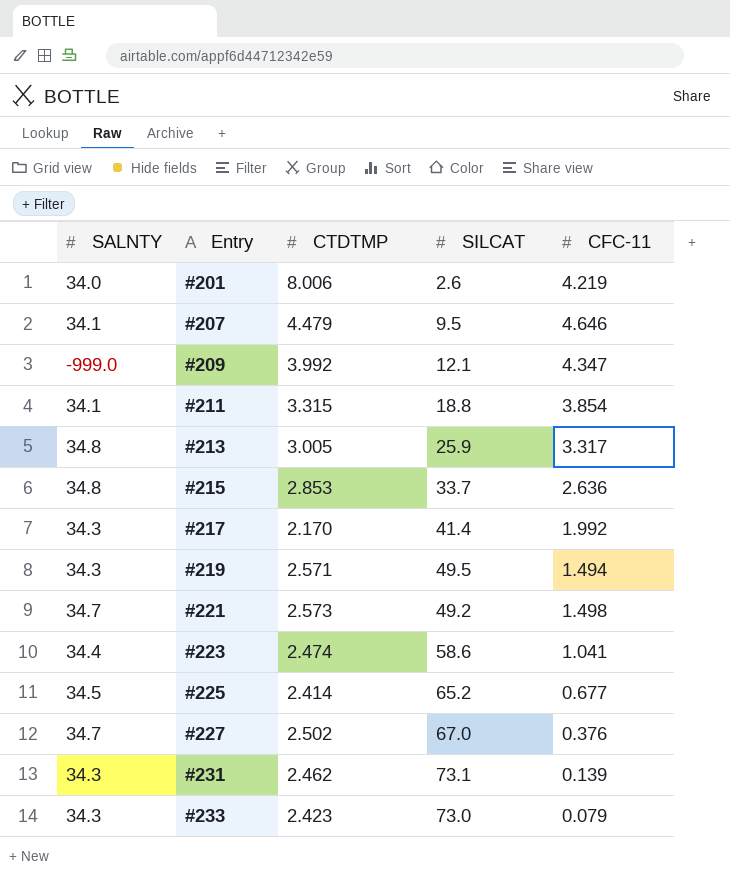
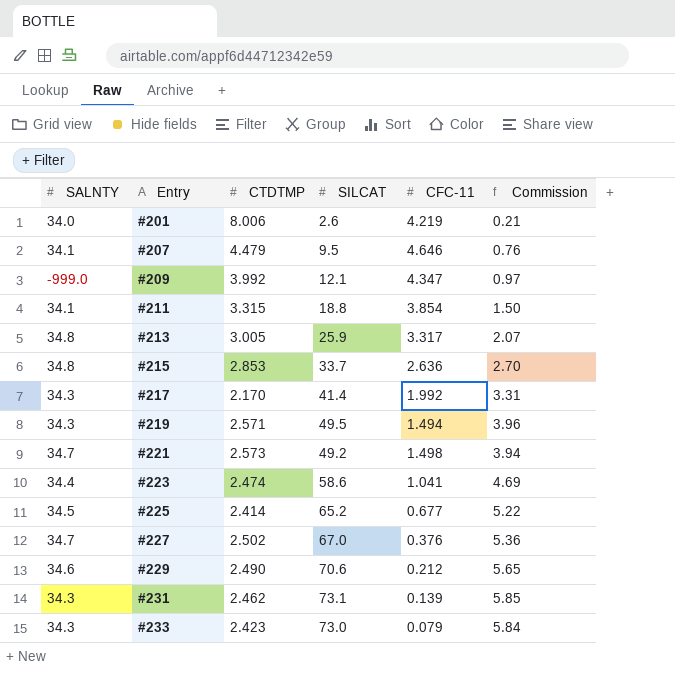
column Commission | formula: none -> [SILCAT] * 0.08
row #229: none -> 34.6 | 2.490 | 70.6 | 0.212 | 5.65

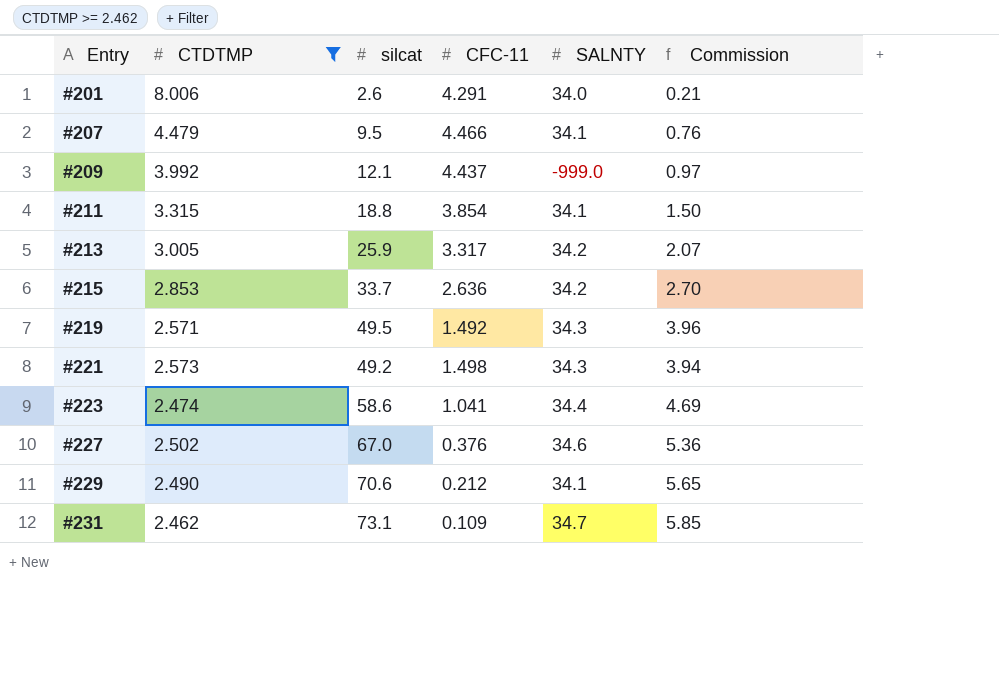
filter: none -> CTDTMP >= 2.462
column name: SILCAT -> silcat
column SALNTY | position: 1 -> 5
#201 | CFC-11: 4.219 -> 4.291
#207 | CFC-11: 4.646 -> 4.466
#209 | CFC-11: 4.347 -> 4.437
#213 | SALNTY: 34.8 -> 34.2
#215 | SALNTY: 34.8 -> 34.2
#219 | CFC-11: 1.494 -> 1.492
#221 | SALNTY: 34.7 -> 34.3
#227 | SALNTY: 34.7 -> 34.6
#229 | SALNTY: 34.6 -> 34.1
#231 | CFC-11: 0.139 -> 0.109
#231 | SALNTY: 34.3 -> 34.7

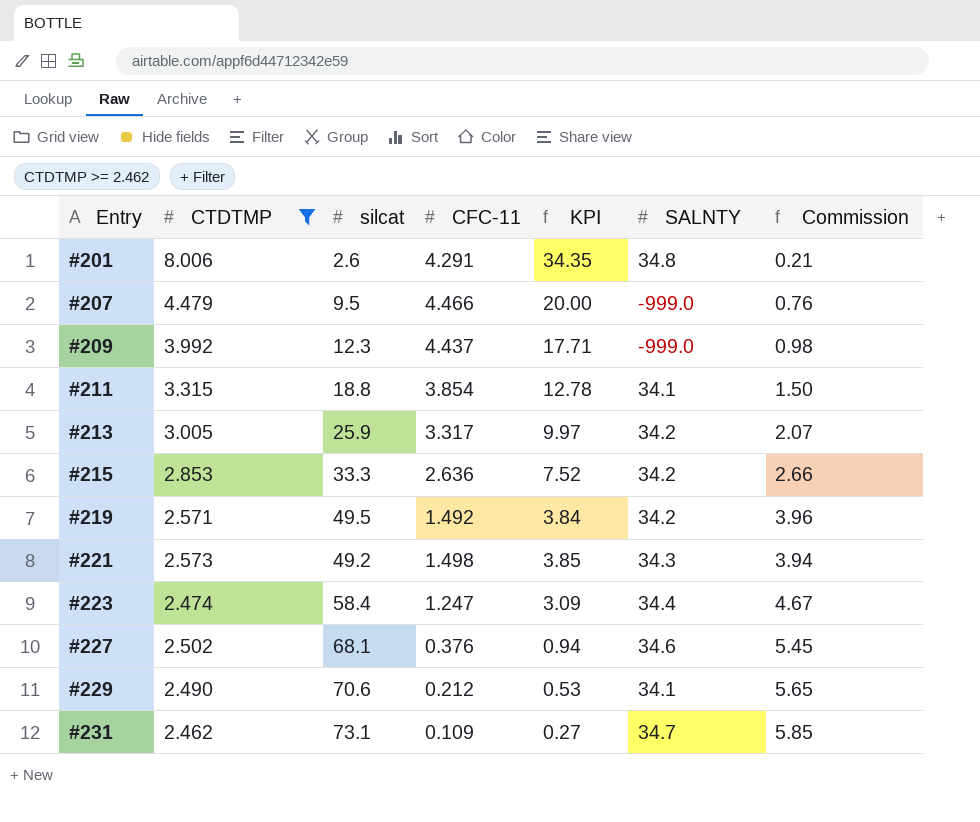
column KPI | formula: none -> [CTDTMP] * [CFC-11]
#201 | SALNTY: 34.0 -> 34.8
#207 | SALNTY: 34.1 -> -999.0
#209 | silcat: 12.1 -> 12.3
#209 | Commission: 0.97 -> 0.98
#215 | silcat: 33.7 -> 33.3
#215 | Commission: 2.70 -> 2.66
#219 | SALNTY: 34.3 -> 34.2
#223 | silcat: 58.6 -> 58.4
#223 | CFC-11: 1.041 -> 1.247
#223 | Commission: 4.69 -> 4.67
#227 | silcat: 67.0 -> 68.1
#227 | Commission: 5.36 -> 5.45

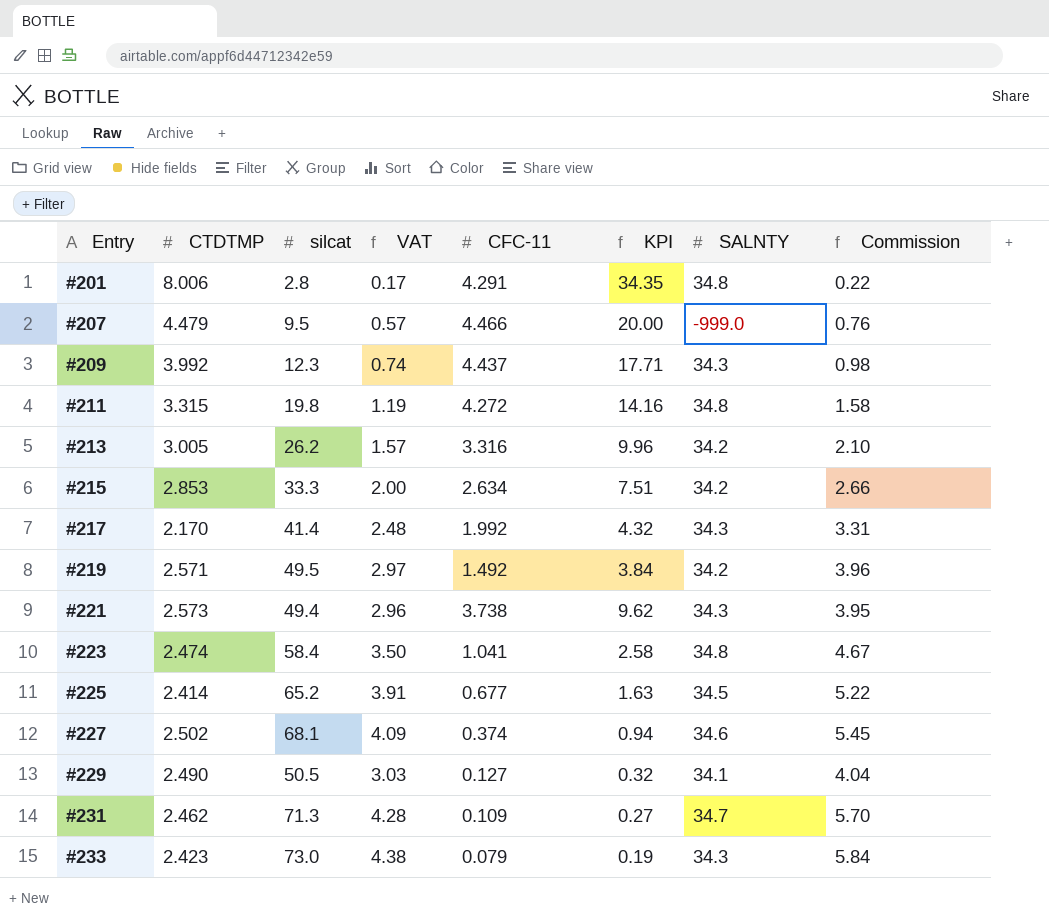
filter: CTDTMP >= 2.462 -> none
column VAT | formula: none -> [silcat] * 0.06
#201 | silcat: 2.6 -> 2.8
#201 | Commission: 0.21 -> 0.22
#209 | SALNTY: -999.0 -> 34.3
#211 | silcat: 18.8 -> 19.8
#211 | CFC-11: 3.854 -> 4.272
#211 | KPI: 12.78 -> 14.16
#211 | SALNTY: 34.1 -> 34.8
#211 | Commission: 1.50 -> 1.58
#213 | silcat: 25.9 -> 26.2
#213 | CFC-11: 3.317 -> 3.316
#213 | KPI: 9.97 -> 9.96
#213 | Commission: 2.07 -> 2.10
#215 | CFC-11: 2.636 -> 2.634
#215 | KPI: 7.52 -> 7.51
#221 | silcat: 49.2 -> 49.4
#221 | CFC-11: 1.498 -> 3.738
#221 | KPI: 3.85 -> 9.62
#221 | Commission: 3.94 -> 3.95
#223 | CFC-11: 1.247 -> 1.041
#223 | KPI: 3.09 -> 2.58
#223 | SALNTY: 34.4 -> 34.8
#227 | CFC-11: 0.376 -> 0.374
#229 | silcat: 70.6 -> 50.5
#229 | CFC-11: 0.212 -> 0.127
#229 | KPI: 0.53 -> 0.32
#229 | Commission: 5.65 -> 4.04
#231 | silcat: 73.1 -> 71.3
#231 | Commission: 5.85 -> 5.70

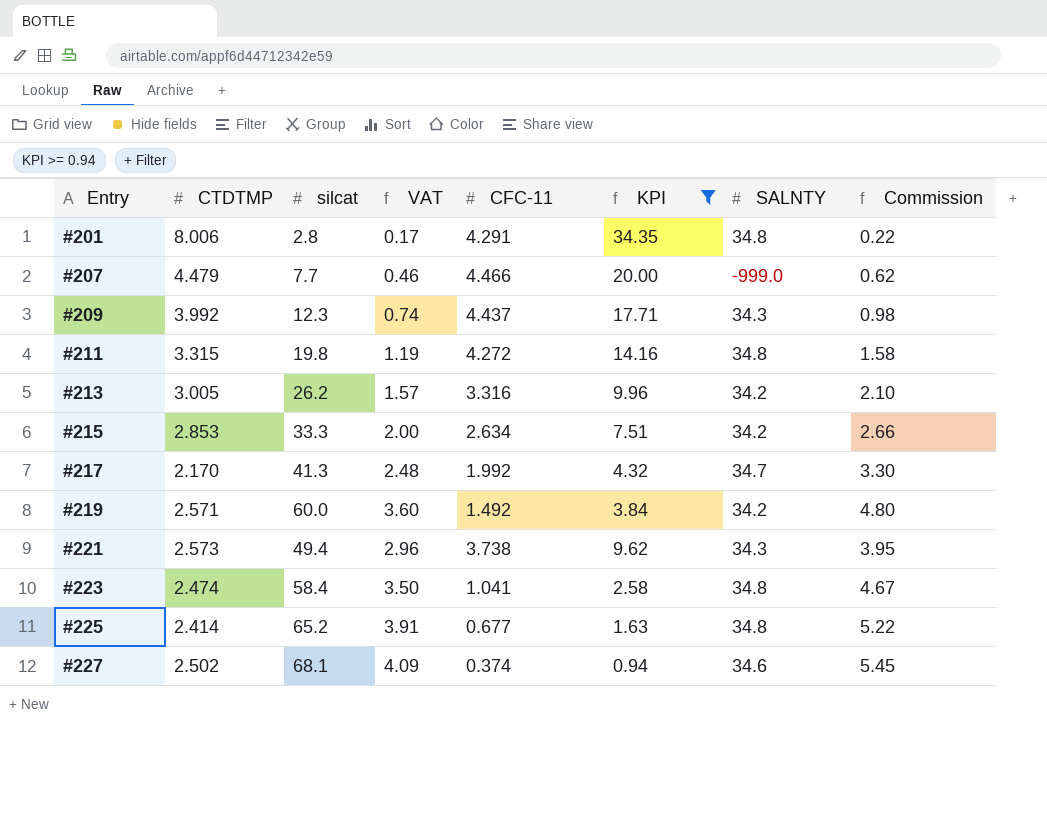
filter: none -> KPI >= 0.94
#207 | silcat: 9.5 -> 7.7
#207 | VAT: 0.57 -> 0.46
#207 | Commission: 0.76 -> 0.62
#217 | silcat: 41.4 -> 41.3
#217 | SALNTY: 34.3 -> 34.7
#217 | Commission: 3.31 -> 3.30
#219 | silcat: 49.5 -> 60.0
#219 | VAT: 2.97 -> 3.60
#219 | Commission: 3.96 -> 4.80
#225 | SALNTY: 34.5 -> 34.8

